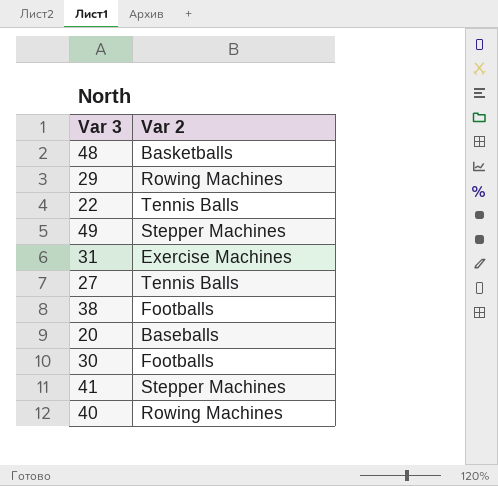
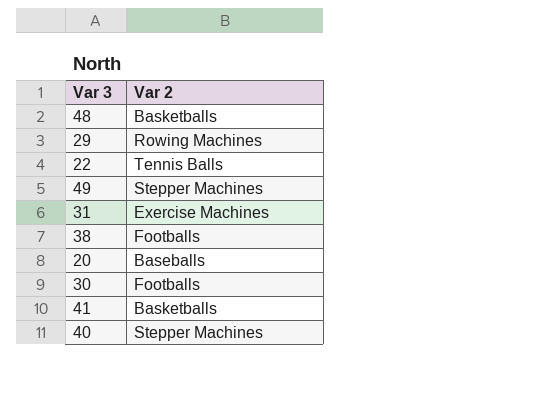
row 27: Tennis Balls -> none
41 | Var 2: Stepper Machines -> Basketballs
40 | Var 2: Rowing Machines -> Stepper Machines

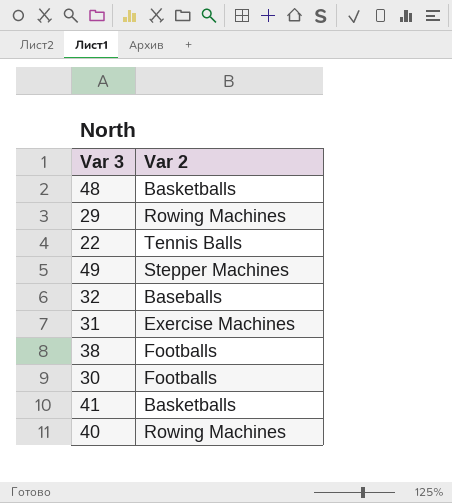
row 20: Baseballs -> none
row 32: none -> Baseballs
40 | Var 2: Stepper Machines -> Rowing Machines

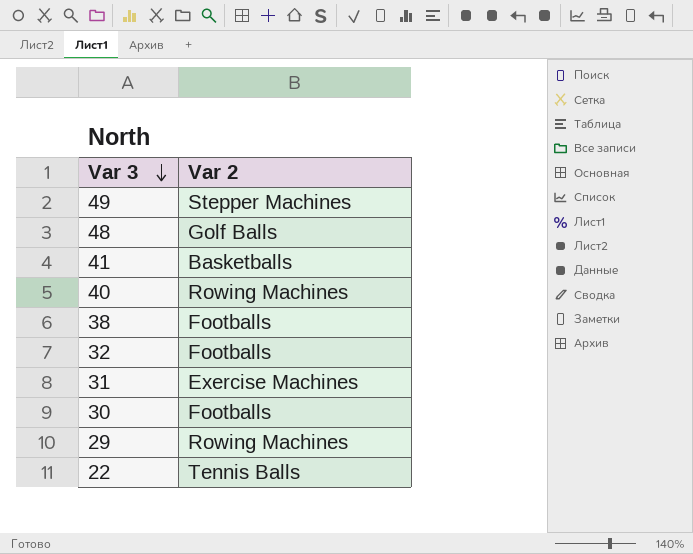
row order: none -> Var 3 descending
48 | Var 2: Basketballs -> Golf Balls
32 | Var 2: Baseballs -> Footballs

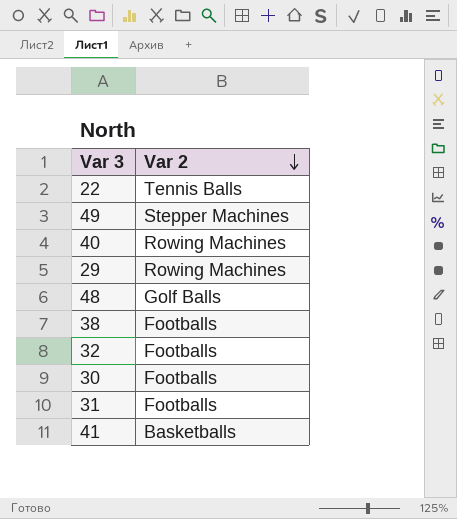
row order: Var 3 descending -> Var 2 descending
31 | Var 2: Exercise Machines -> Footballs

